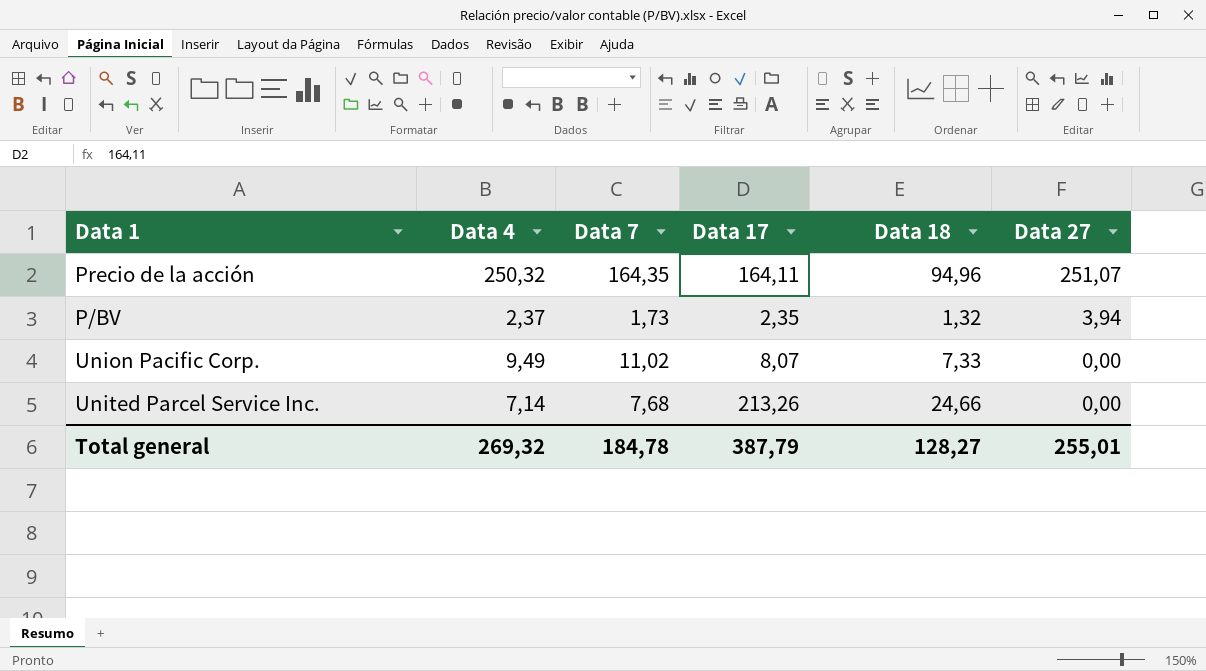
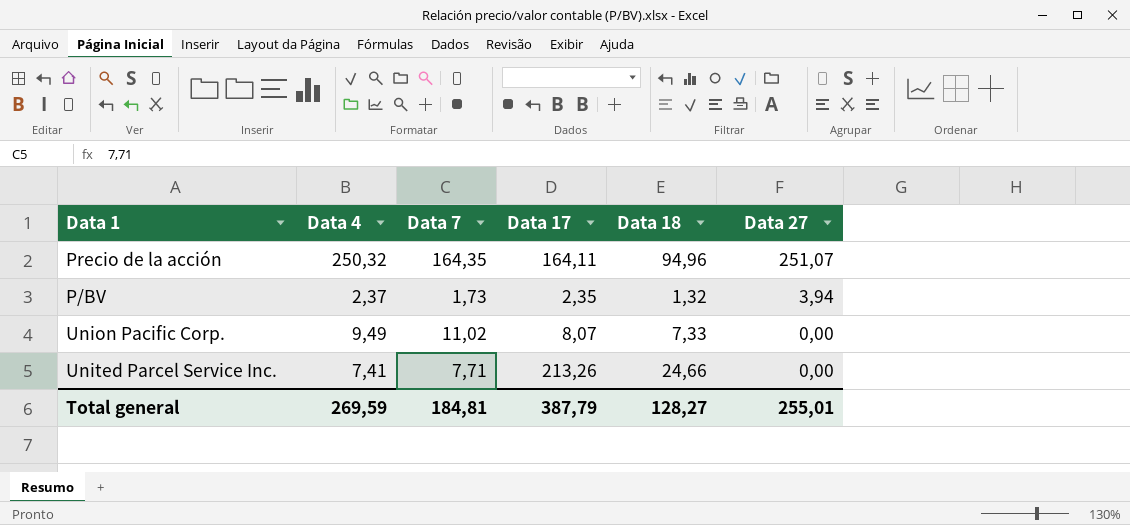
United Parcel Service Inc. | Data 4: 7,14 -> 7,41
United Parcel Service Inc. | Data 7: 7,68 -> 7,71
Total general | Data 4: 269,32 -> 269,59
Total general | Data 7: 184,78 -> 184,81

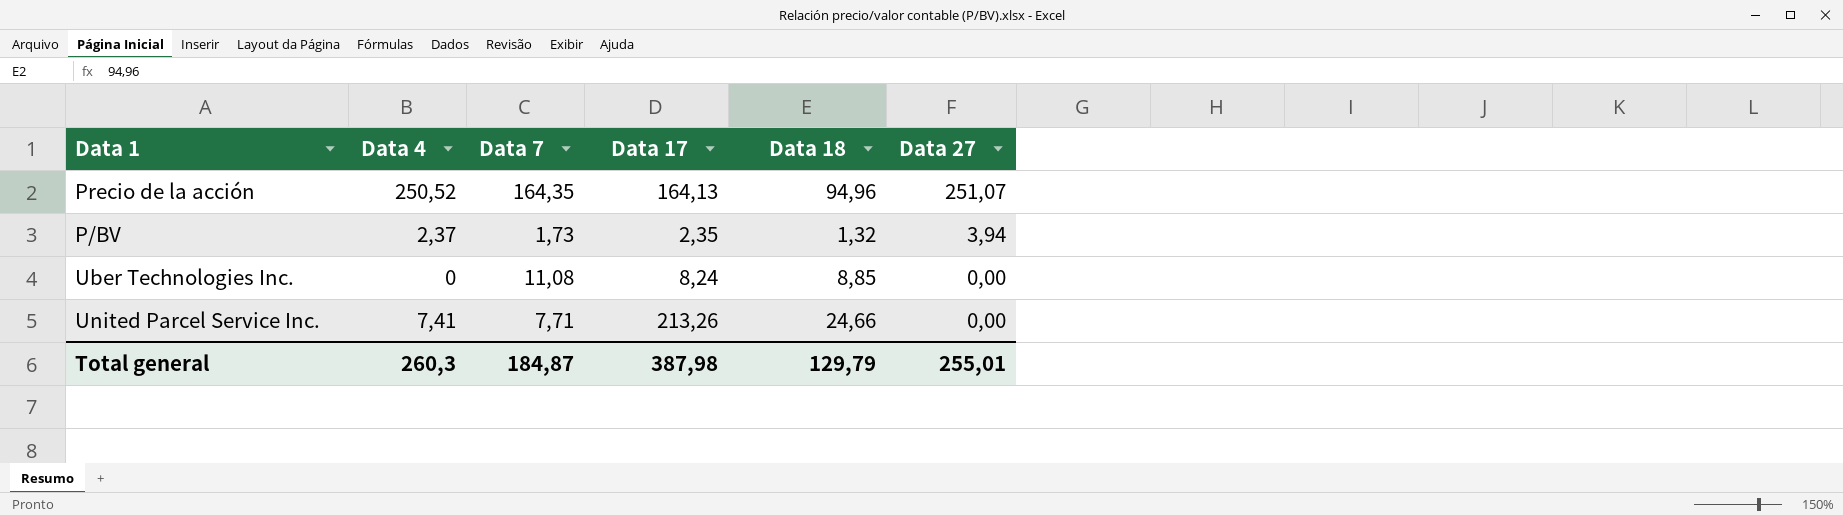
row Union Pacific Corp.: 9,49 | 11,02 | 8,07 | 7,33 | 0,00 -> none
Precio de la acción | Data 4: 250,32 -> 250,52
Precio de la acción | Data 17: 164,11 -> 164,13
row Uber Technologies Inc.: none -> 0 | 11,08 | 8,24 | 8,85 | 0,00
Total general | Data 4: 269,59 -> 260,3
Total general | Data 7: 184,81 -> 184,87
Total general | Data 17: 387,79 -> 387,98
Total general | Data 18: 128,27 -> 129,79

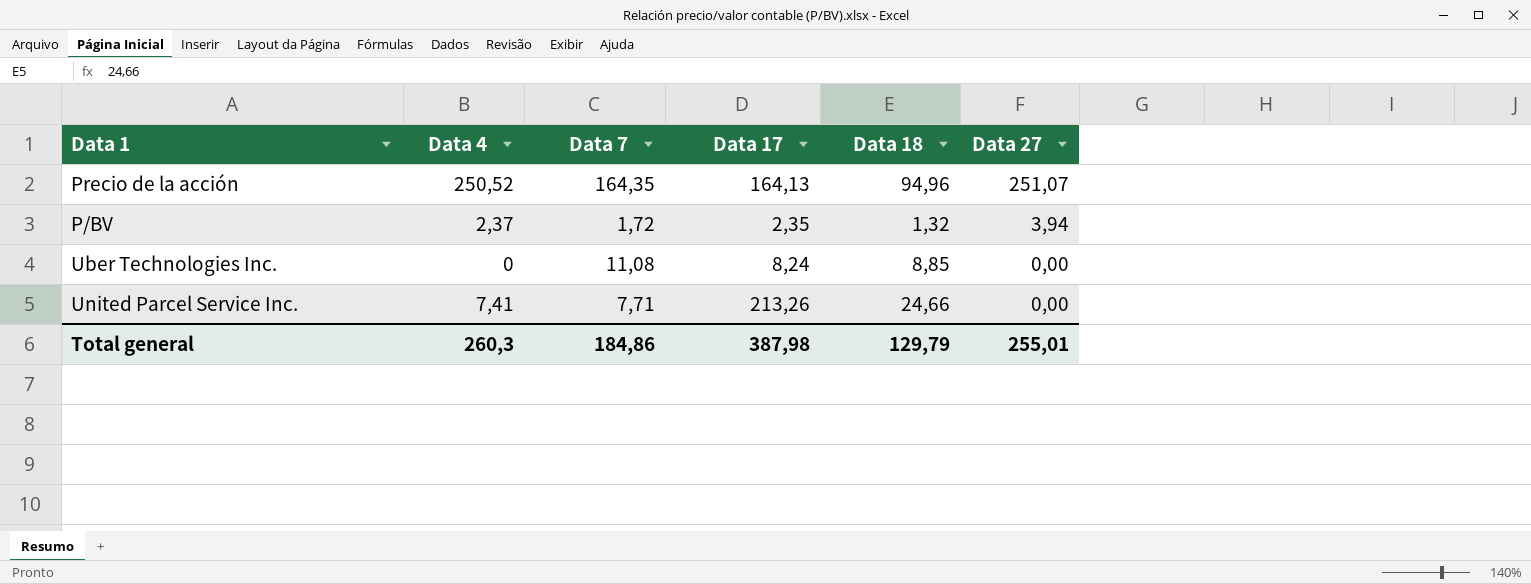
P/BV | Data 7: 1,73 -> 1,72
Total general | Data 7: 184,87 -> 184,86

